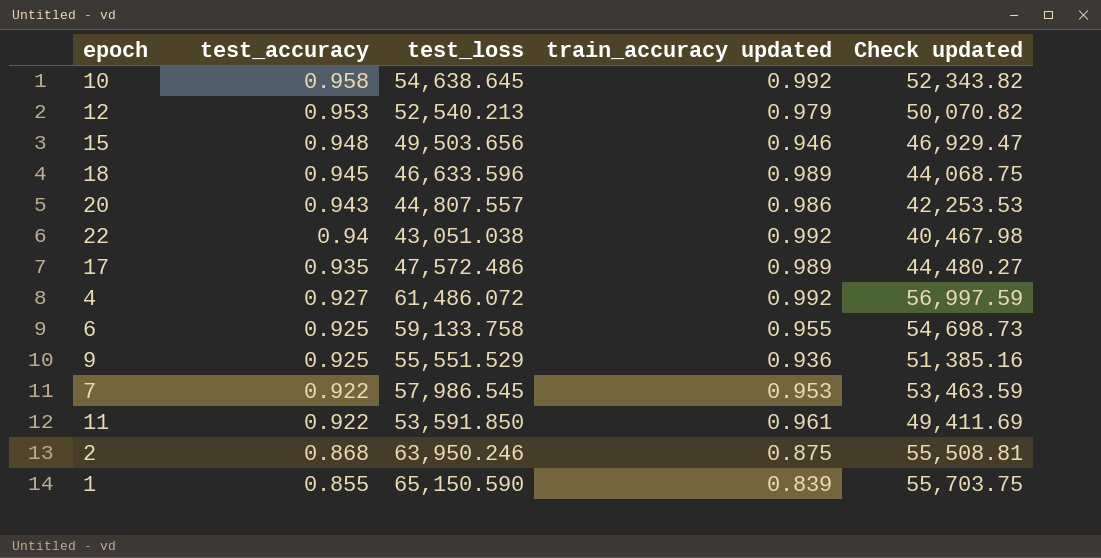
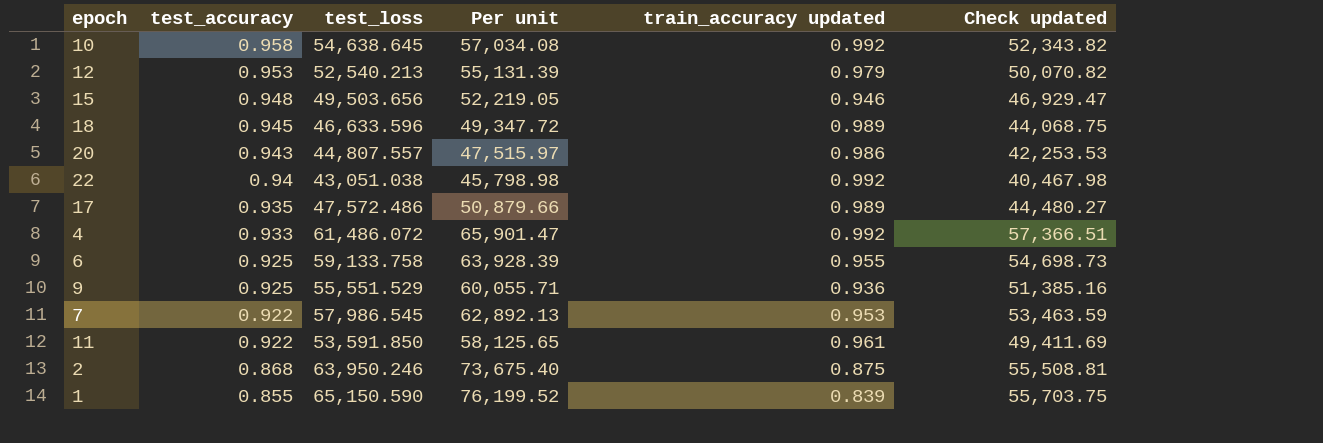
column Per unit | formula: none -> [test_loss] / [test_accuracy]
4 | test_accuracy: 0.927 -> 0.933
4 | Check updated: 56,997.59 -> 57,366.51

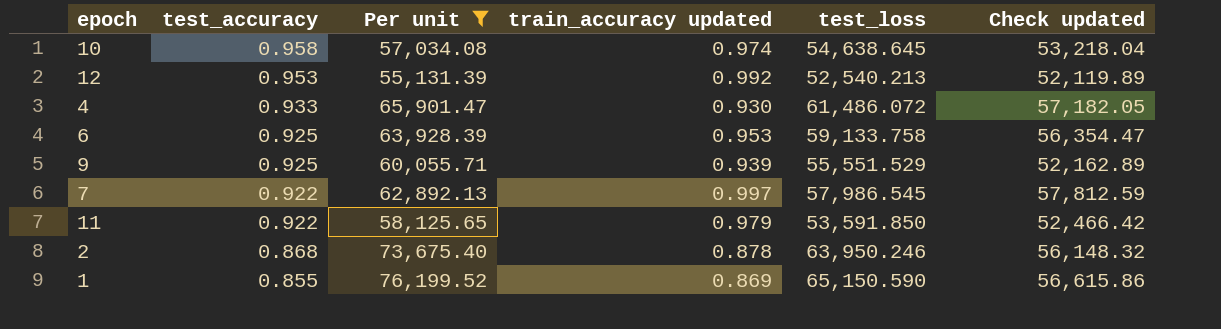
filter: none -> Per unit >= 55,131.39
column test_loss | position: 3 -> 5
column Check updated | formula: [test_accuracy] * [test_loss] -> [train_accuracy updated] * [test_loss]
10 | train_accuracy updated: 0.992 -> 0.974
12 | train_accuracy updated: 0.979 -> 0.992
4 | train_accuracy updated: 0.992 -> 0.930
6 | train_accuracy updated: 0.955 -> 0.953
9 | train_accuracy updated: 0.936 -> 0.939
7 | train_accuracy updated: 0.953 -> 0.997
11 | train_accuracy updated: 0.961 -> 0.979
2 | train_accuracy updated: 0.875 -> 0.878
1 | train_accuracy updated: 0.839 -> 0.869

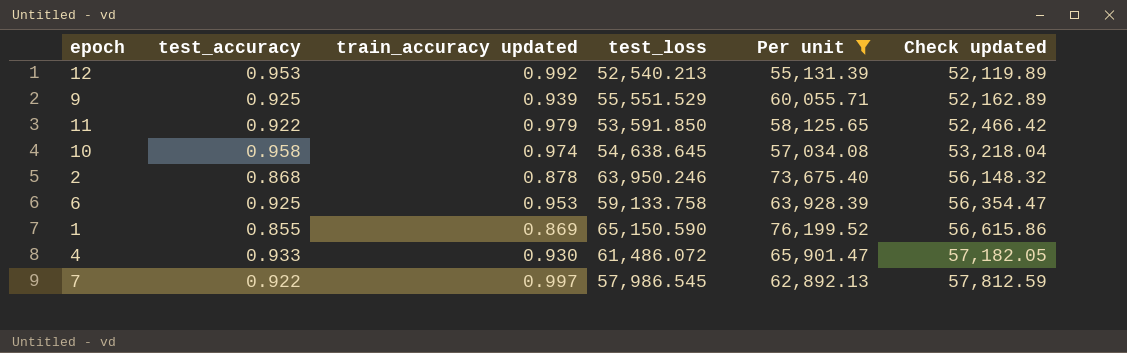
row order: test_accuracy descending -> Check updated ascending
column Per unit | position: 3 -> 5

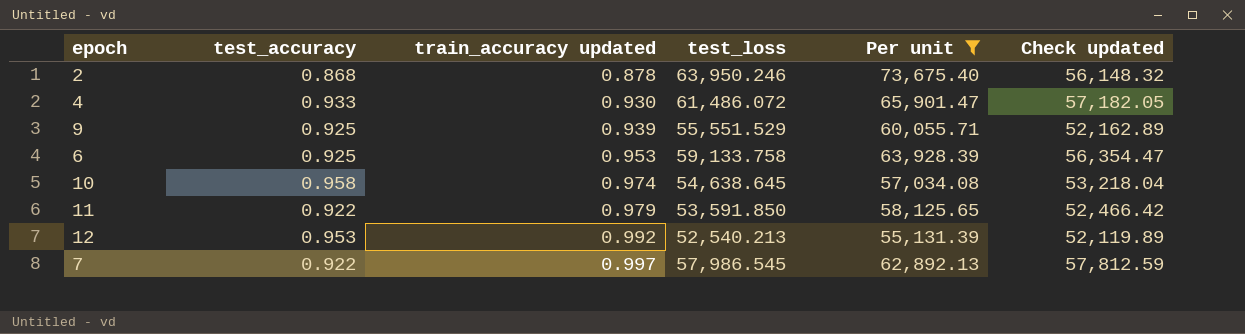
row order: Check updated ascending -> train_accuracy updated ascending
row 1: 0.855 | 0.869 | 65,150.590 | 76,199.52 | 56,615.86 -> none

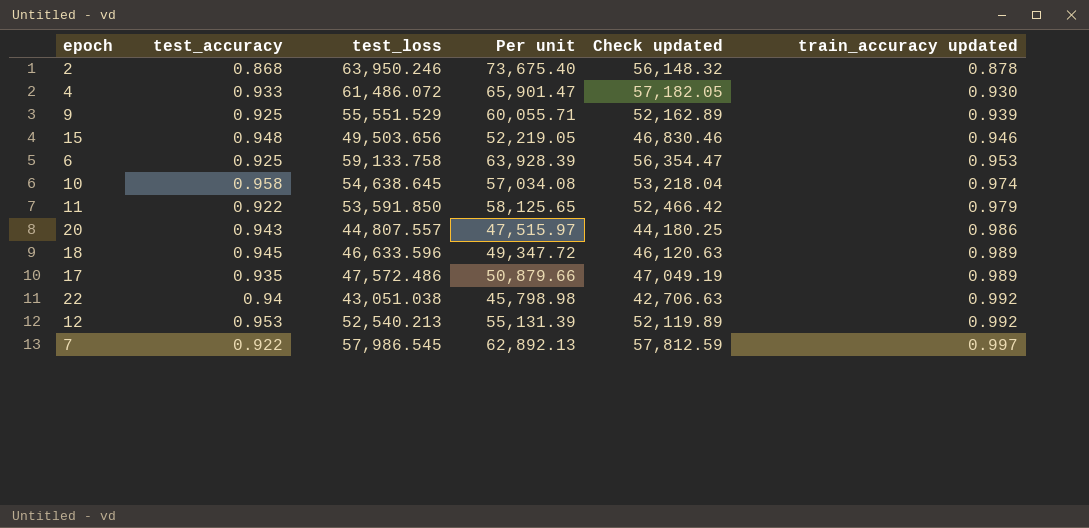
filter: Per unit >= 55,131.39 -> none
column train_accuracy updated | position: 3 -> 6

